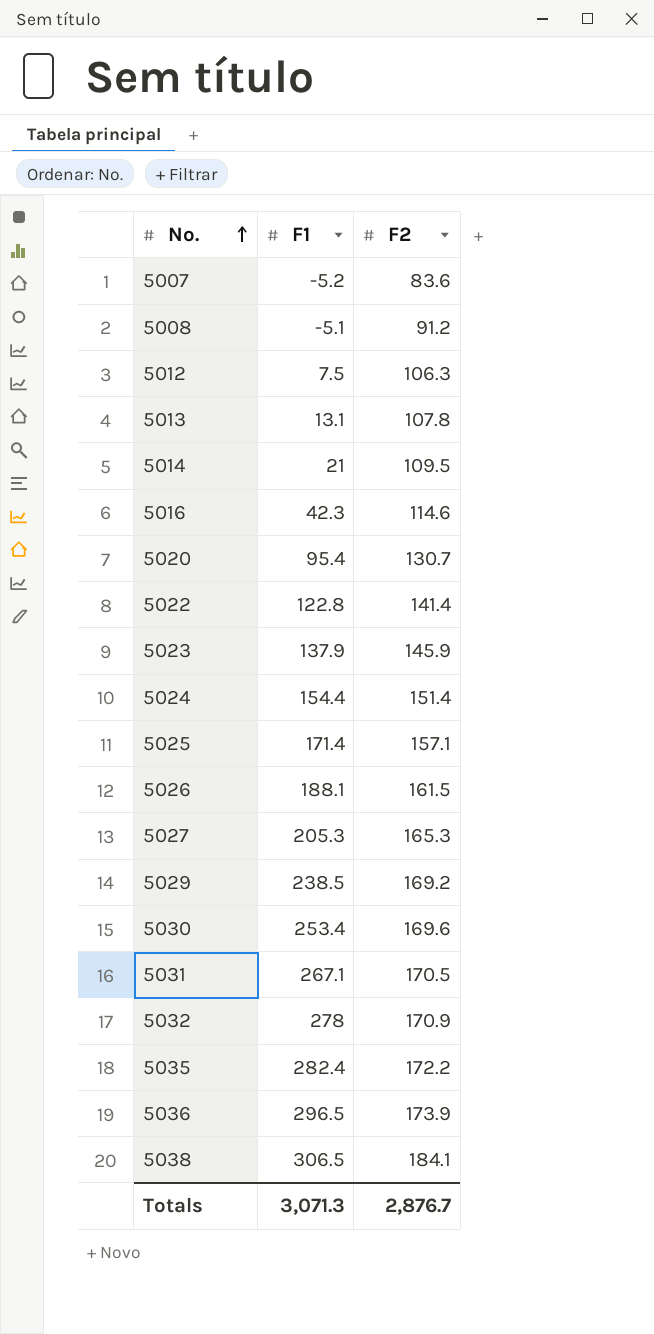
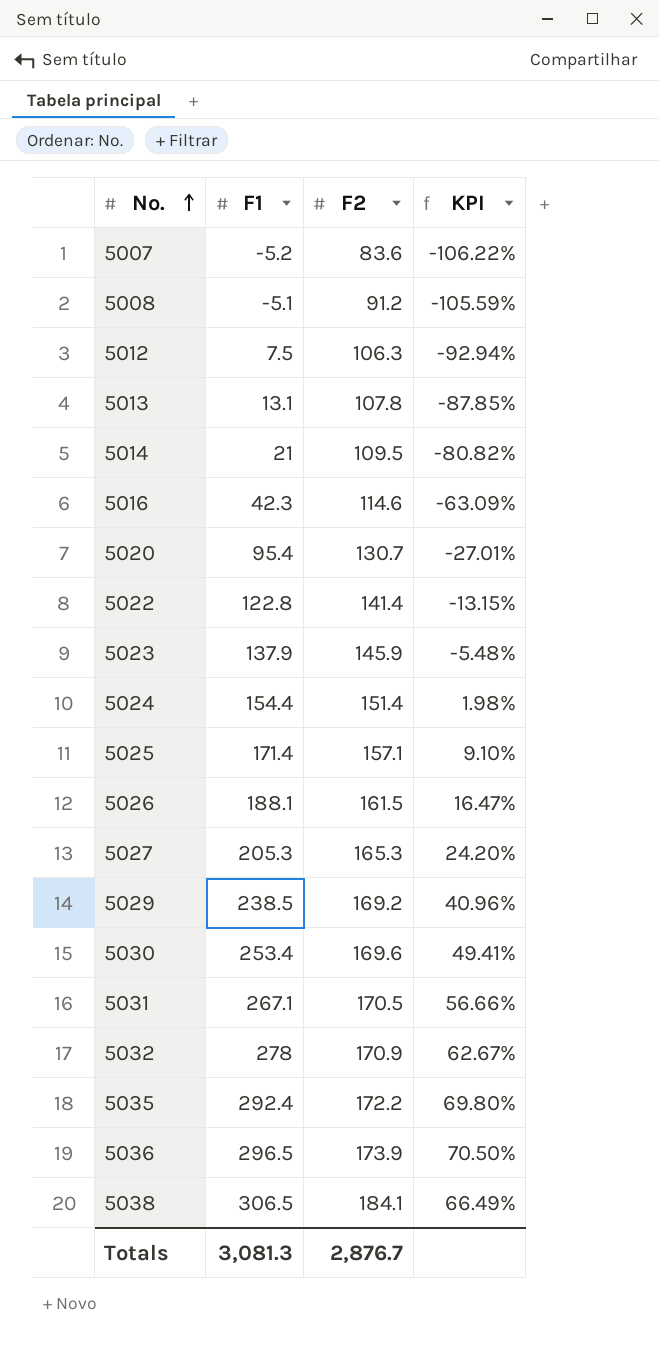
column KPI | formula: none -> ([F1] - [F2]) / [F2]
5035 | F1: 282.4 -> 292.4
Totals | F1: 3,071.3 -> 3,081.3

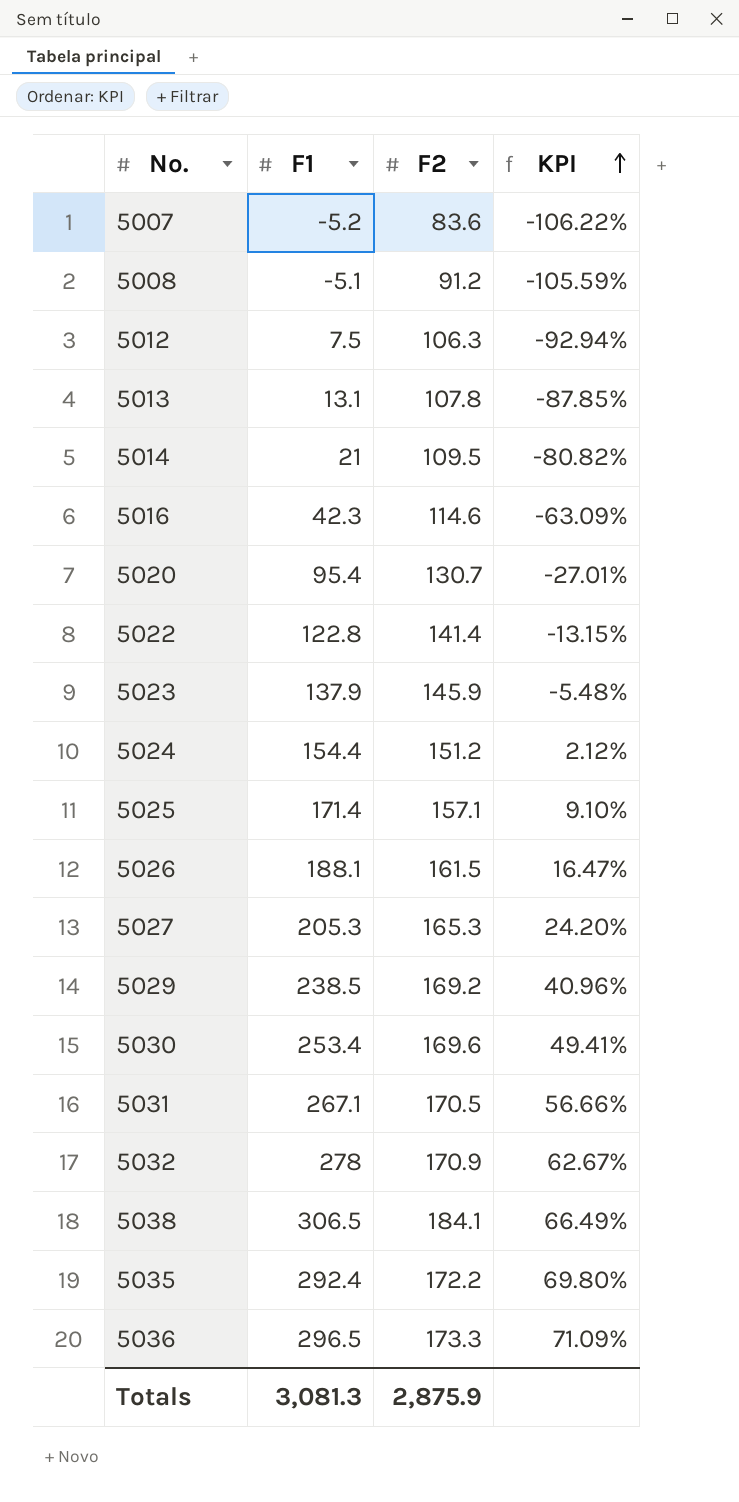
row order: No. ascending -> KPI ascending
5024 | F2: 151.4 -> 151.2
5024 | KPI: 1.98% -> 2.12%
5036 | F2: 173.9 -> 173.3
5036 | KPI: 70.50% -> 71.09%
Totals | F2: 2,876.7 -> 2,875.9

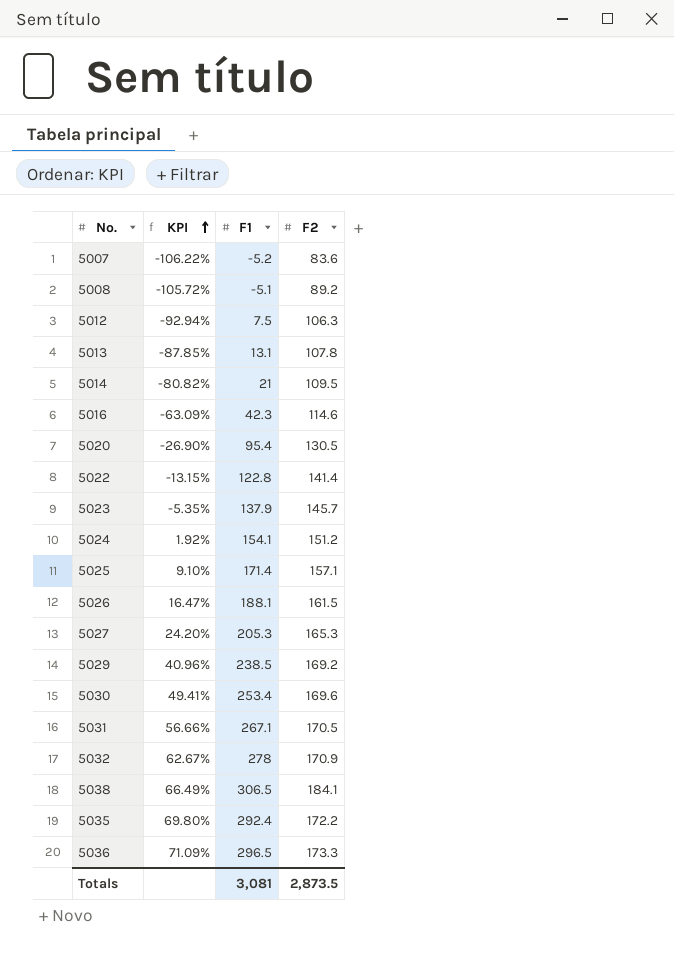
column KPI | position: 4 -> 2
5008 | KPI: -105.59% -> -105.72%
5008 | F2: 91.2 -> 89.2
5020 | KPI: -27.01% -> -26.90%
5020 | F2: 130.7 -> 130.5
5023 | KPI: -5.48% -> -5.35%
5023 | F2: 145.9 -> 145.7
5024 | KPI: 2.12% -> 1.92%
5024 | F1: 154.4 -> 154.1
Totals | F1: 3,081.3 -> 3,081
Totals | F2: 2,875.9 -> 2,873.5

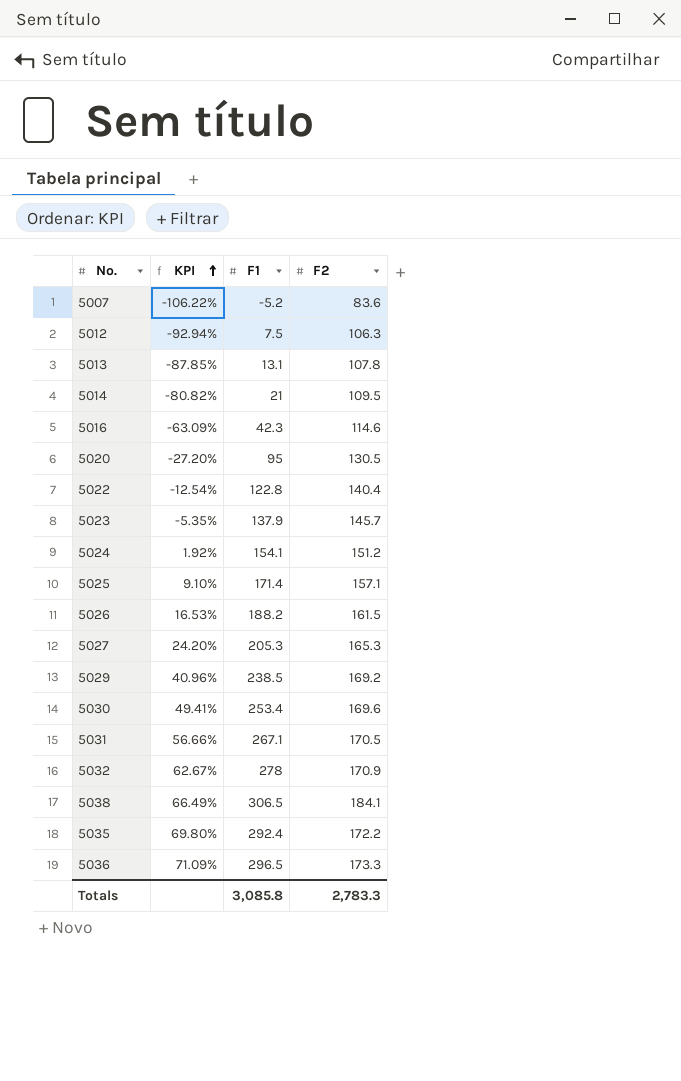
row 5008: -105.72% | -5.1 | 89.2 -> none
5020 | KPI: -26.90% -> -27.20%
5020 | F1: 95.4 -> 95
5022 | KPI: -13.15% -> -12.54%
5022 | F2: 141.4 -> 140.4
5026 | KPI: 16.47% -> 16.53%
5026 | F1: 188.1 -> 188.2
Totals | F1: 3,081 -> 3,085.8
Totals | F2: 2,873.5 -> 2,783.3

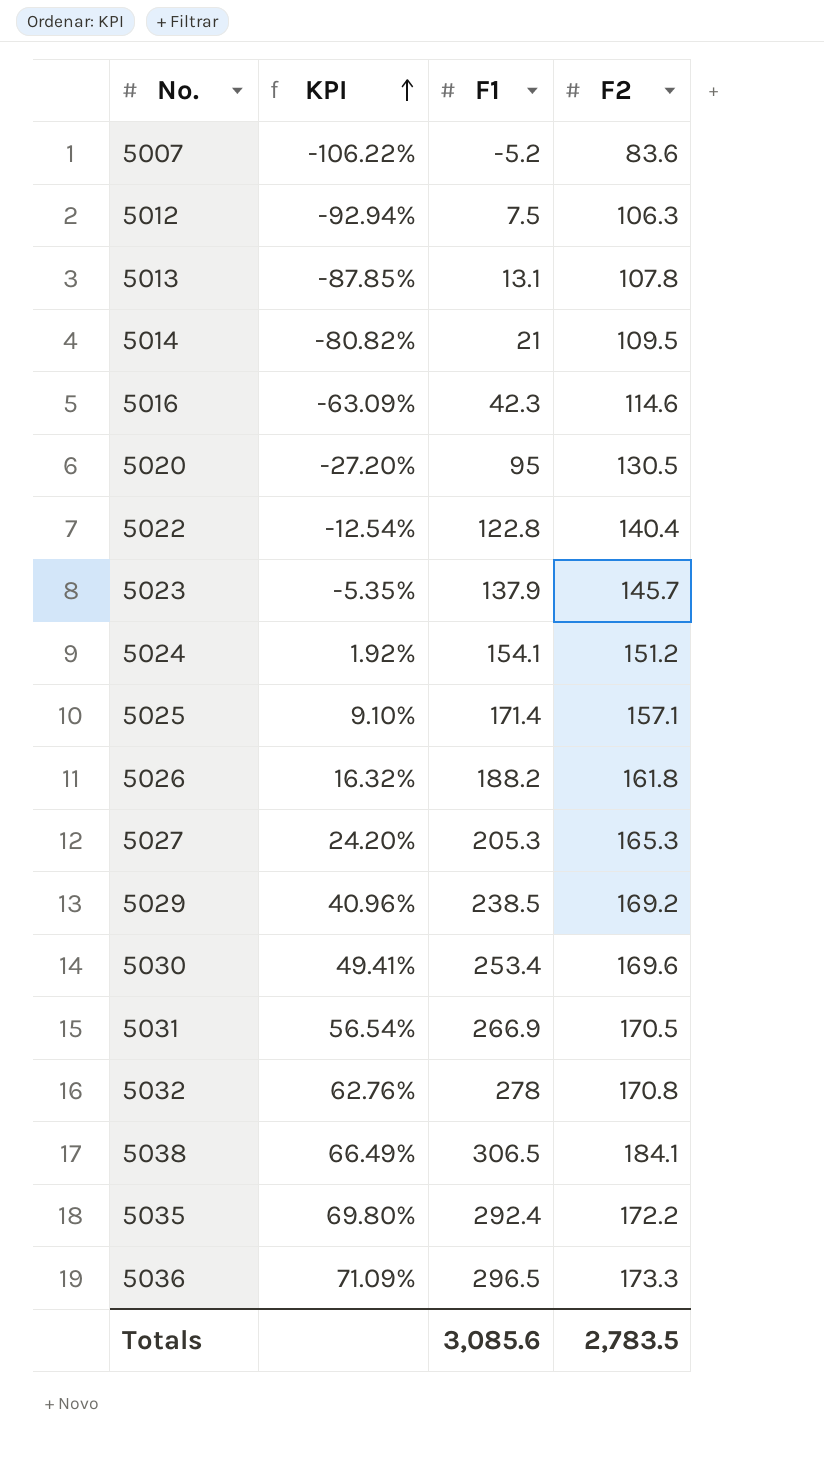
5026 | KPI: 16.53% -> 16.32%
5026 | F2: 161.5 -> 161.8
5031 | KPI: 56.66% -> 56.54%
5031 | F1: 267.1 -> 266.9
5032 | KPI: 62.67% -> 62.76%
5032 | F2: 170.9 -> 170.8
Totals | F1: 3,085.8 -> 3,085.6
Totals | F2: 2,783.3 -> 2,783.5

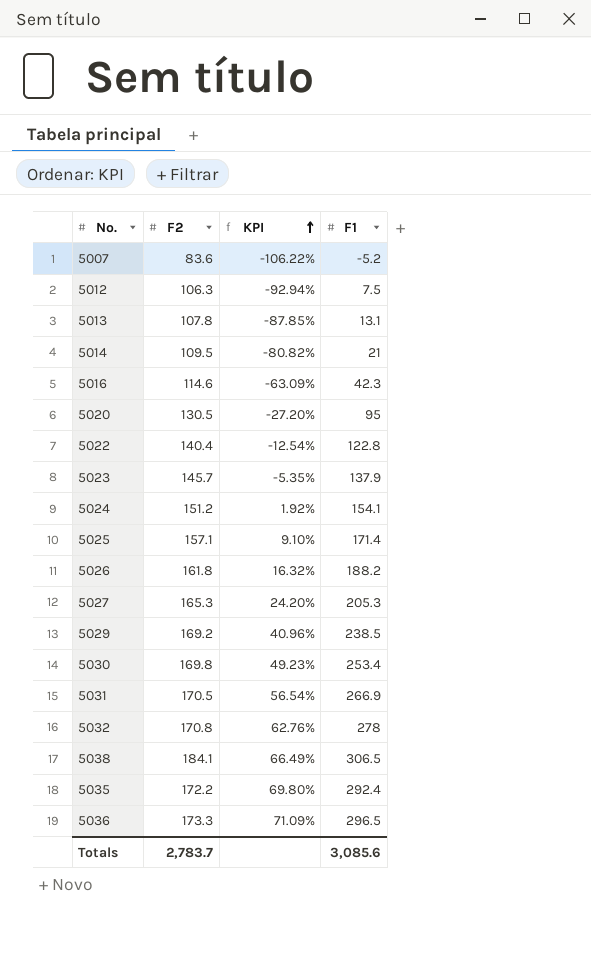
column F2 | position: 4 -> 2
5030 | F2: 169.6 -> 169.8
5030 | KPI: 49.41% -> 49.23%
Totals | F2: 2,783.5 -> 2,783.7

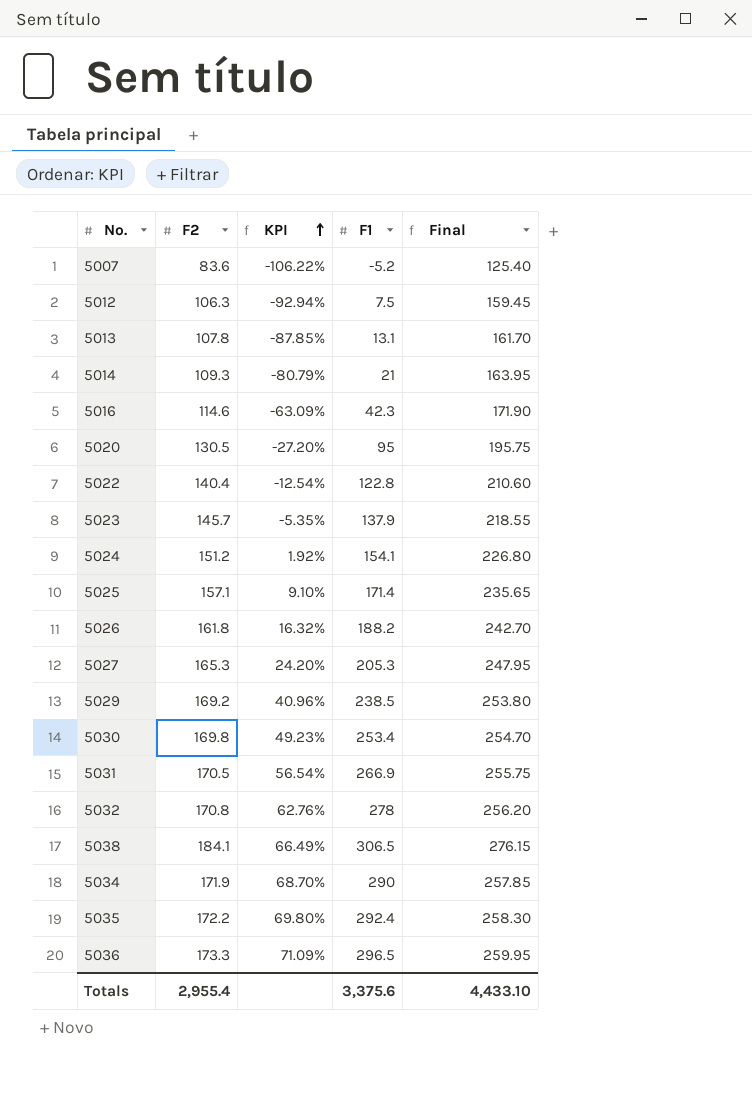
column Final | formula: none -> [F2] * 1.5
5014 | F2: 109.5 -> 109.3
5014 | KPI: -80.82% -> -80.79%
row 5034: none -> 171.9 | 68.70% | 290 | 257.85
Totals | F2: 2,783.7 -> 2,955.4
Totals | F1: 3,085.6 -> 3,375.6

